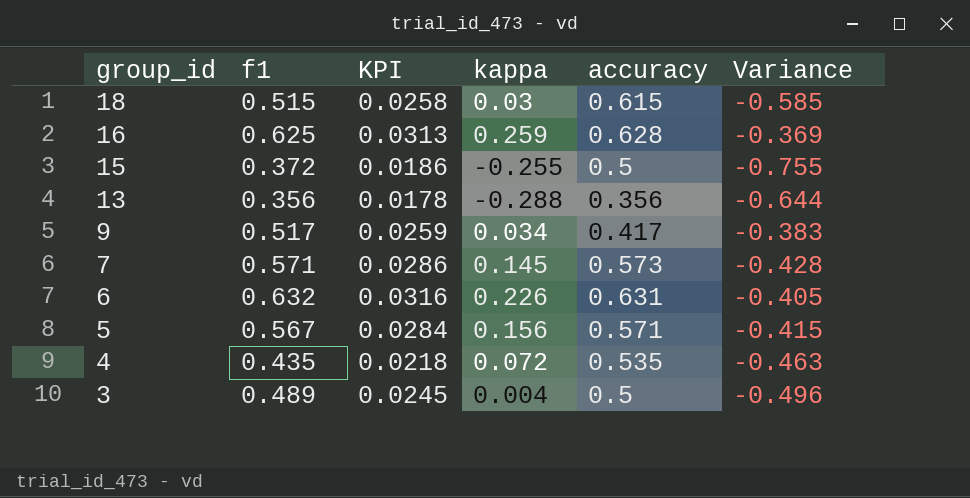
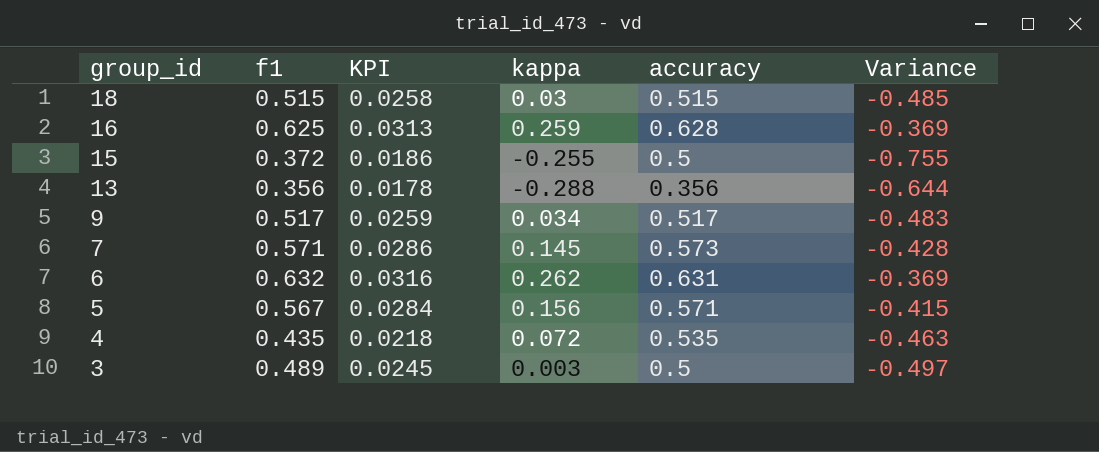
18 | accuracy: 0.615 -> 0.515
18 | Variance: -0.585 -> -0.485
9 | accuracy: 0.417 -> 0.517
9 | Variance: -0.383 -> -0.483
6 | kappa: 0.226 -> 0.262
6 | Variance: -0.405 -> -0.369
3 | kappa: 0.004 -> 0.003
3 | Variance: -0.496 -> -0.497

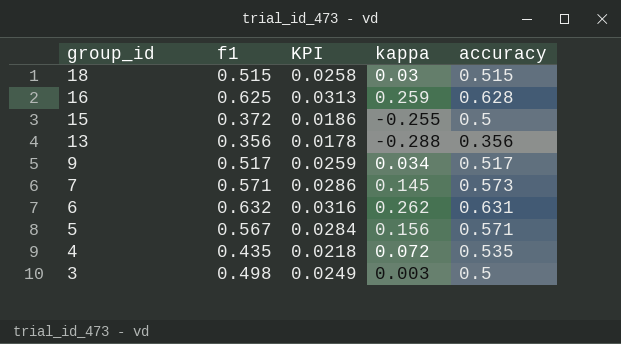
column Variance | formula: [kappa] - [accuracy] -> none
3 | f1: 0.489 -> 0.498
3 | KPI: 0.0245 -> 0.0249

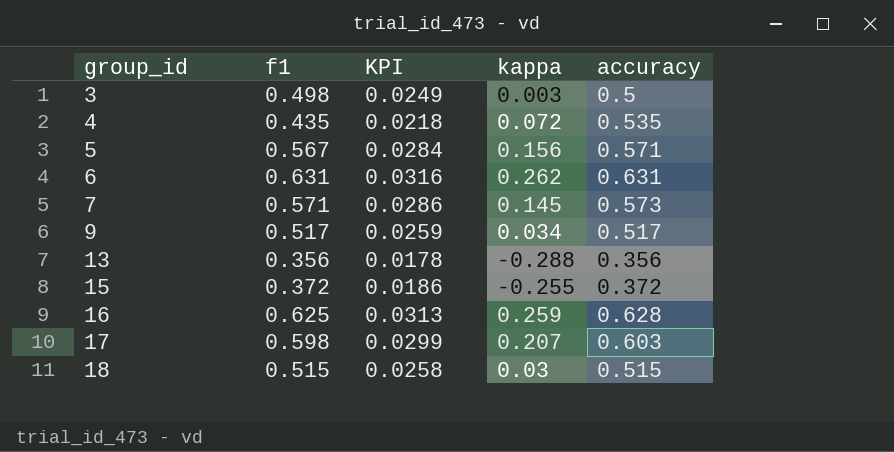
row order: group_id descending -> group_id ascending
6 | f1: 0.632 -> 0.631
15 | accuracy: 0.5 -> 0.372
row 17: none -> 0.598 | 0.0299 | 0.207 | 0.603

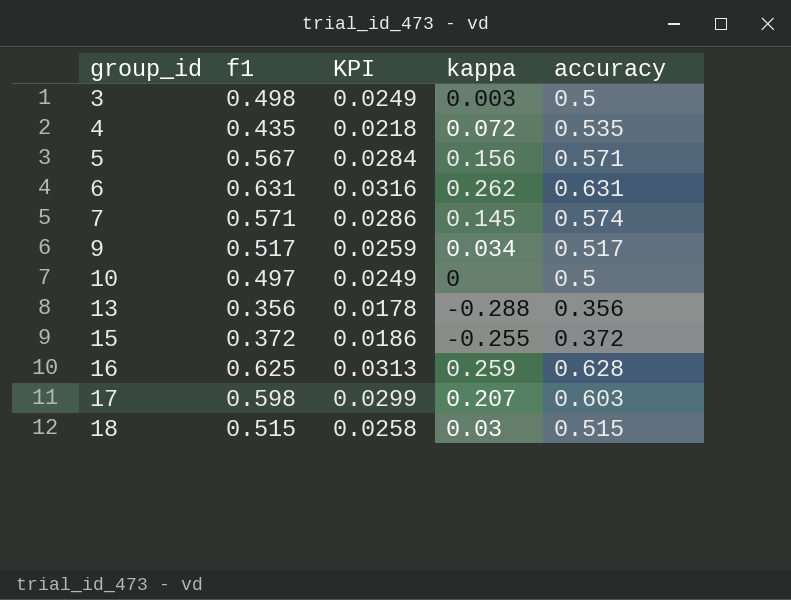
7 | accuracy: 0.573 -> 0.574
row 10: none -> 0.497 | 0.0249 | 0 | 0.5

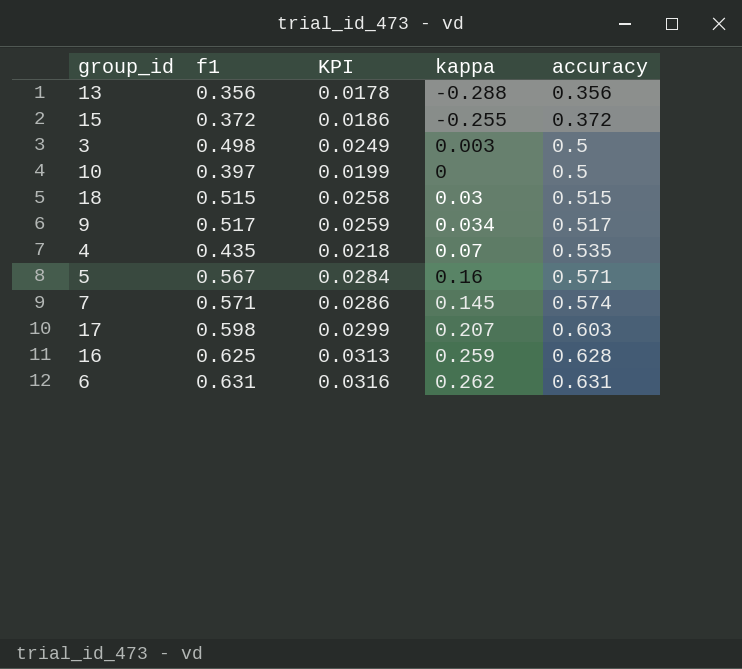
row order: group_id ascending -> accuracy ascending
10 | f1: 0.497 -> 0.397
10 | KPI: 0.0249 -> 0.0199
4 | kappa: 0.072 -> 0.07
5 | kappa: 0.156 -> 0.16

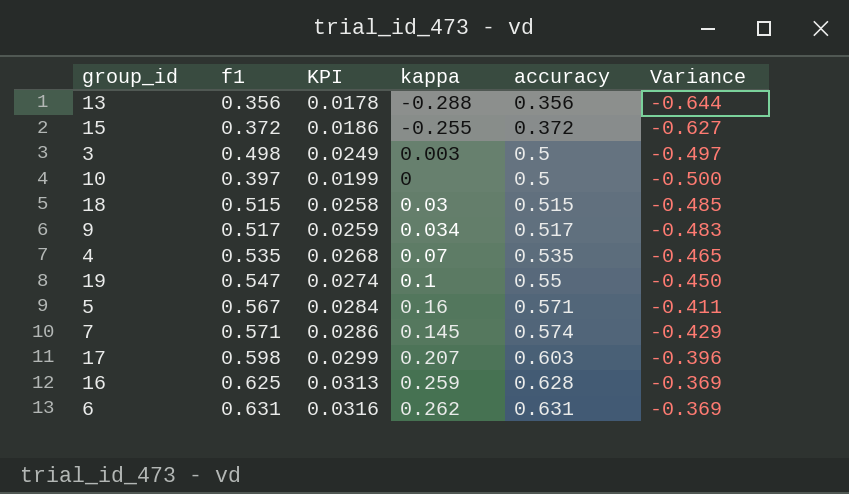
column Variance | formula: none -> [kappa] - [accuracy]
4 | f1: 0.435 -> 0.535
4 | KPI: 0.0218 -> 0.0268
row 19: none -> 0.547 | 0.0274 | 0.1 | 0.55 | -0.450

